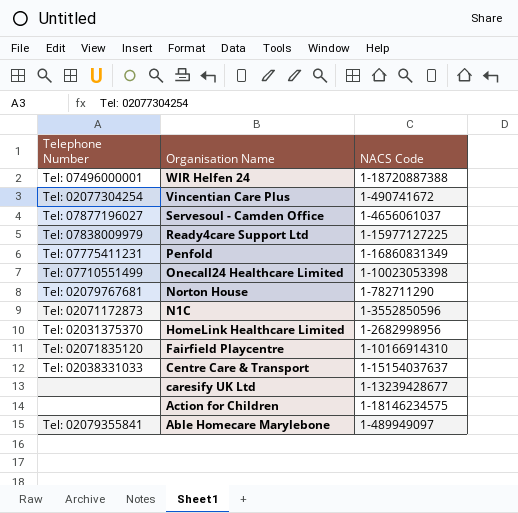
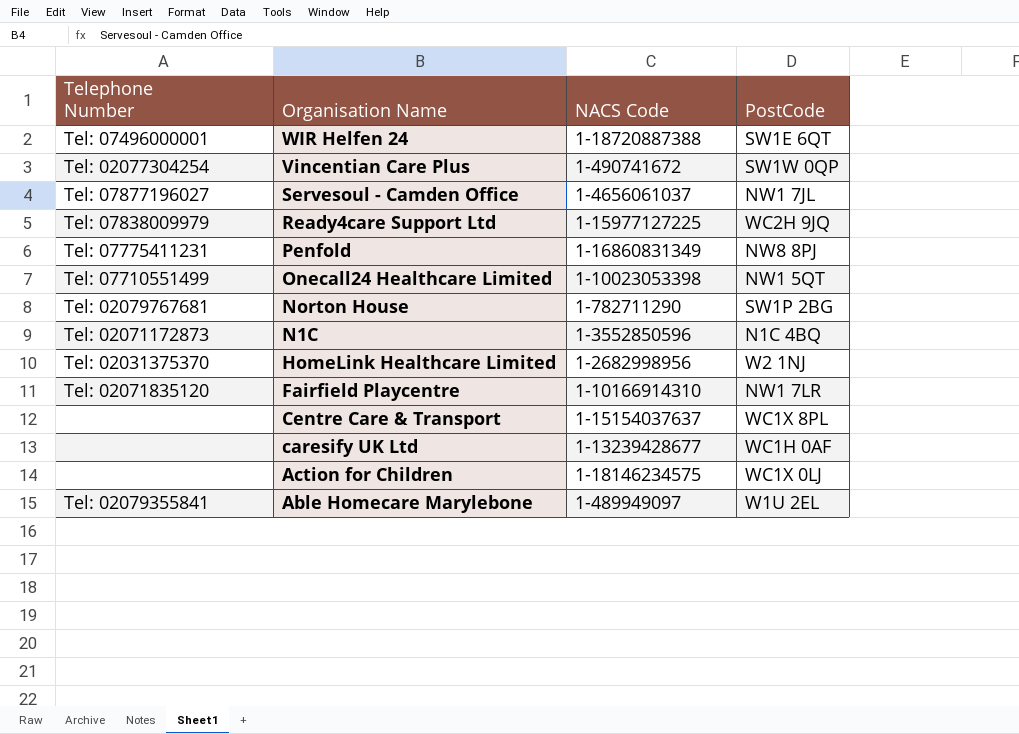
column PostCode | position: none -> 4
Centre Care & Transport | Telephone Number: Tel: 02038331033 -> none

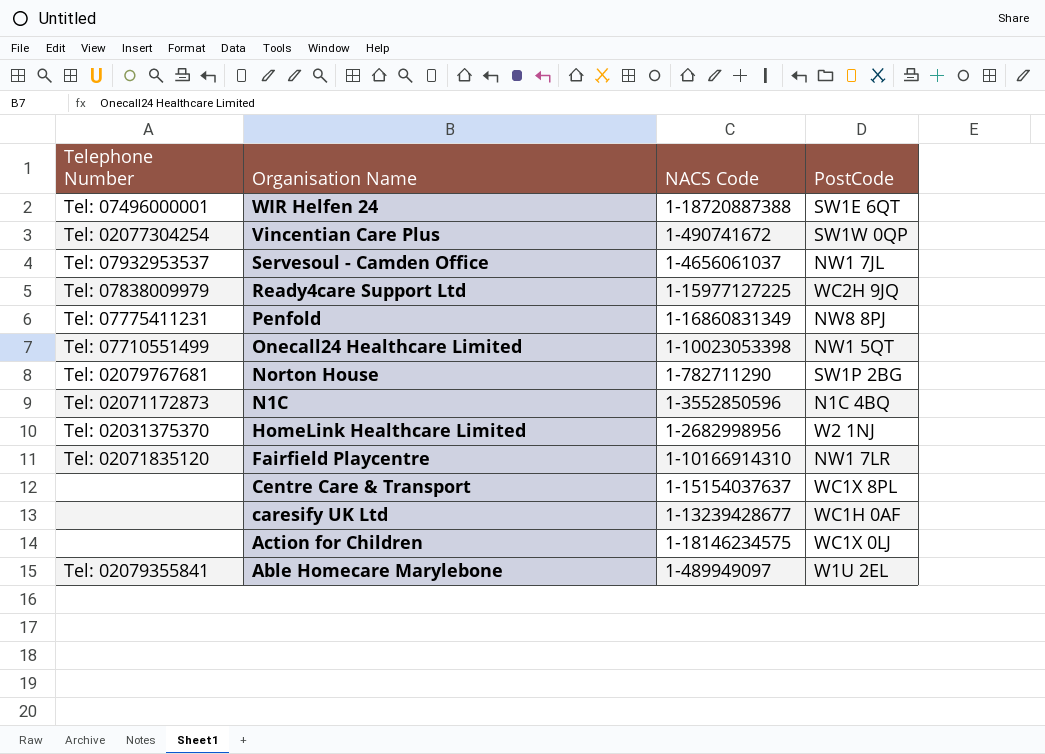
Servesoul - Camden Office | Telephone Number: Tel: 07877196027 -> Tel: 07932953537

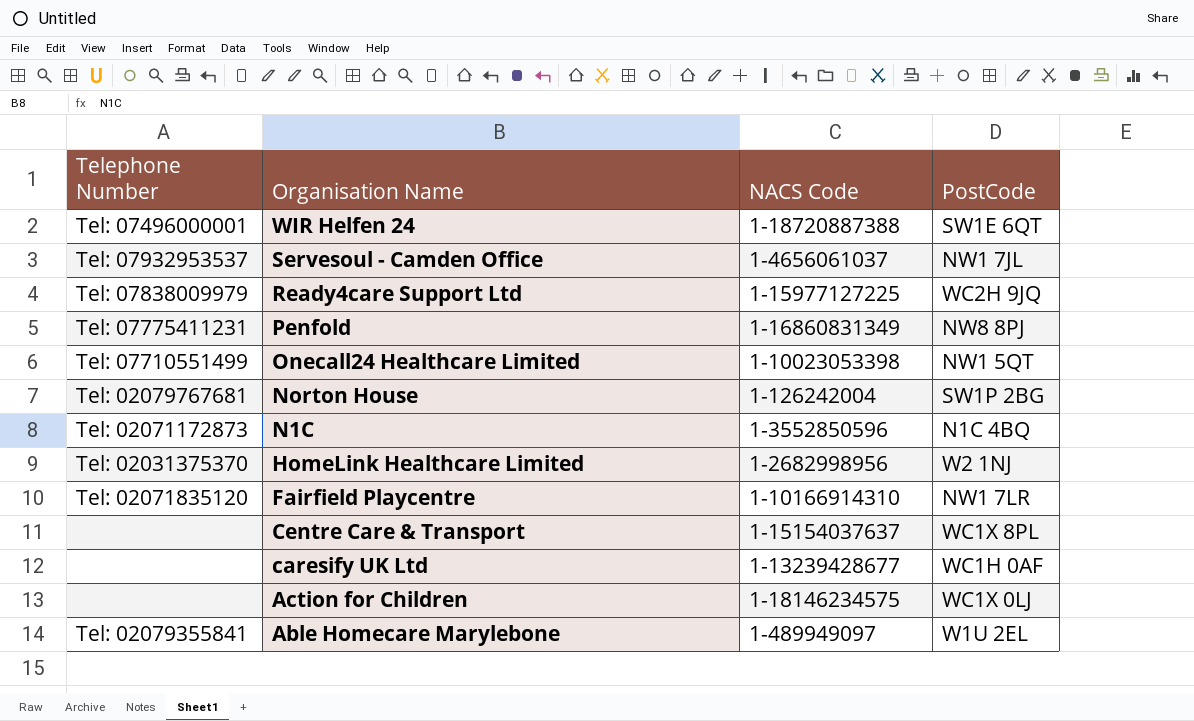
row Vincentian Care Plus: Tel: 02077304254 | 1-490741672 | SW1W 0QP -> none
Norton House | NACS Code: 1-782711290 -> 1-126242004

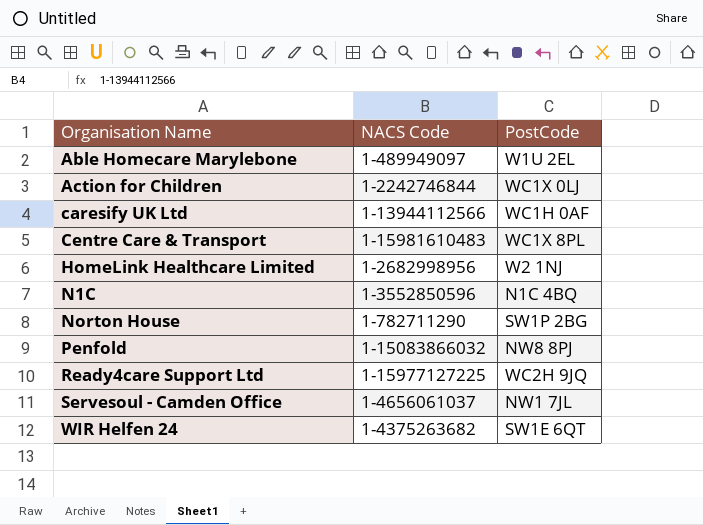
row order: Organisation Name descending -> Organisation Name ascending
column Telephone Number | position: 1 -> none
row Onecall24 Healthcare Limited: Tel: 07710551499 | 1-10023053398 | NW1 5QT -> none
row Fairfield Playcentre: Tel: 02071835120 | 1-10166914310 | NW1 7LR -> none
Action for Children | NACS Code: 1-18146234575 -> 1-2242746844
caresify UK Ltd | NACS Code: 1-13239428677 -> 1-13944112566
Centre Care & Transport | NACS Code: 1-15154037637 -> 1-15981610483
Norton House | NACS Code: 1-126242004 -> 1-782711290
Penfold | NACS Code: 1-16860831349 -> 1-15083866032
WIR Helfen 24 | NACS Code: 1-18720887388 -> 1-4375263682

